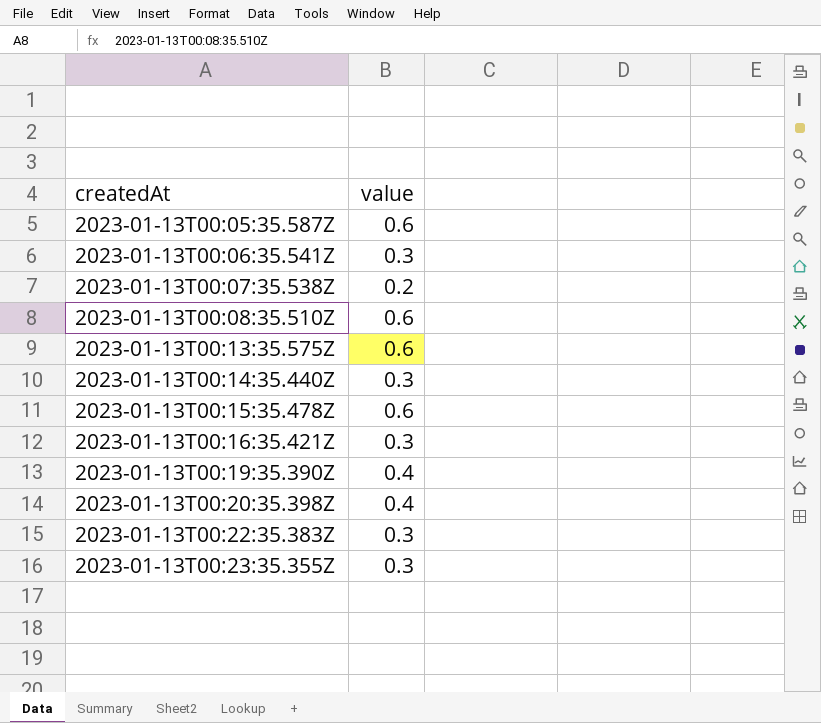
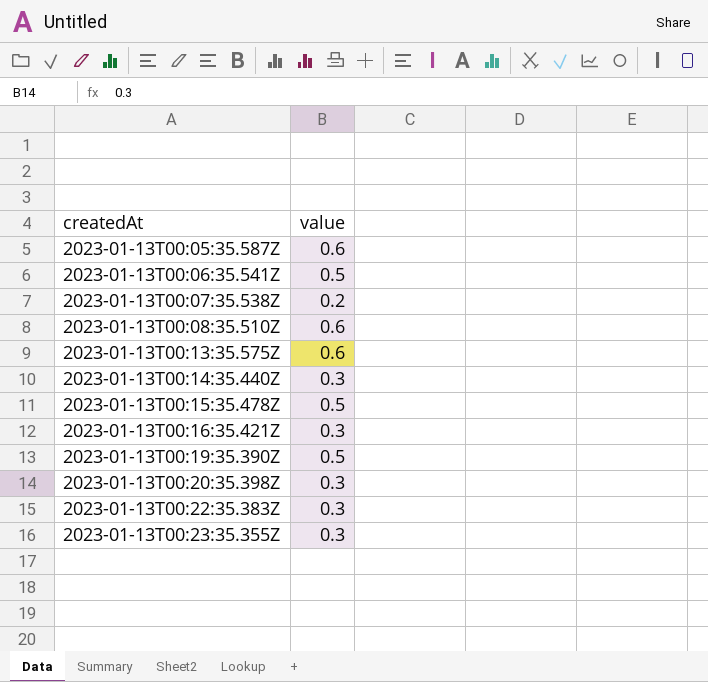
2023-01-13T00:06:35.541Z | value: 0.3 -> 0.5
2023-01-13T00:15:35.478Z | value: 0.6 -> 0.5
2023-01-13T00:19:35.390Z | value: 0.4 -> 0.5
2023-01-13T00:20:35.398Z | value: 0.4 -> 0.3

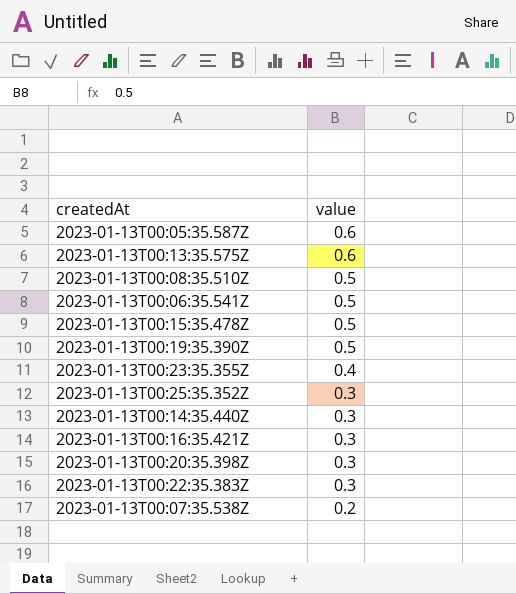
row order: createdAt ascending -> value descending
2023-01-13T00:08:35.510Z | value: 0.6 -> 0.5
2023-01-13T00:23:35.355Z | value: 0.3 -> 0.4
row 2023-01-13T00:25:35.352Z: none -> 0.3

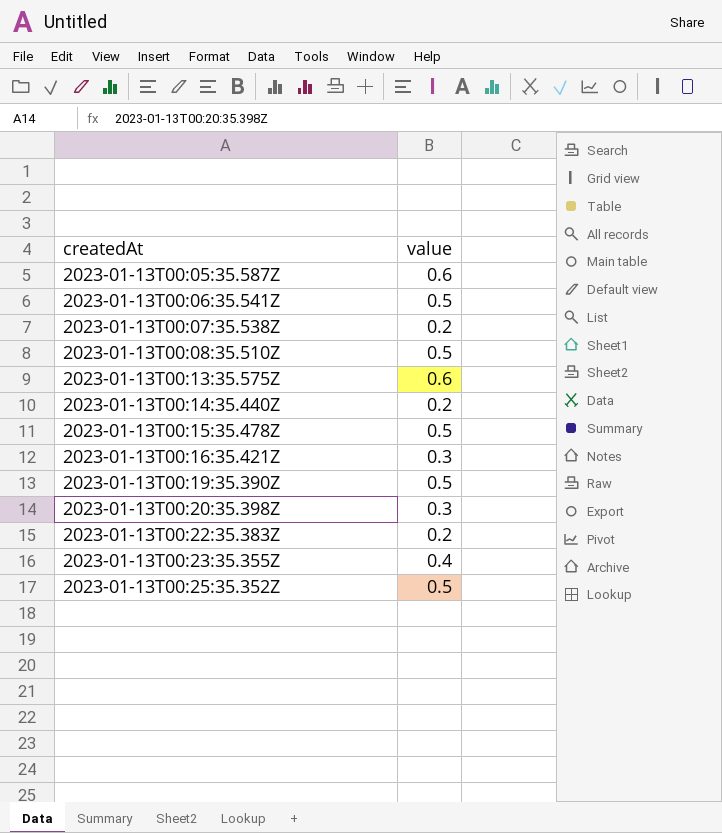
row order: value descending -> createdAt ascending
2023-01-13T00:14:35.440Z | value: 0.3 -> 0.2
2023-01-13T00:22:35.383Z | value: 0.3 -> 0.2
2023-01-13T00:25:35.352Z | value: 0.3 -> 0.5

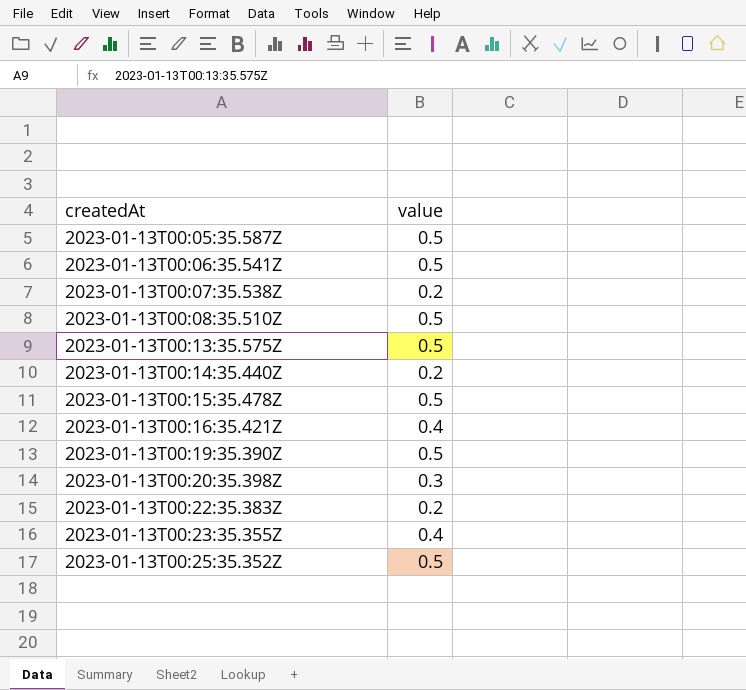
2023-01-13T00:05:35.587Z | value: 0.6 -> 0.5
2023-01-13T00:13:35.575Z | value: 0.6 -> 0.5
2023-01-13T00:16:35.421Z | value: 0.3 -> 0.4

